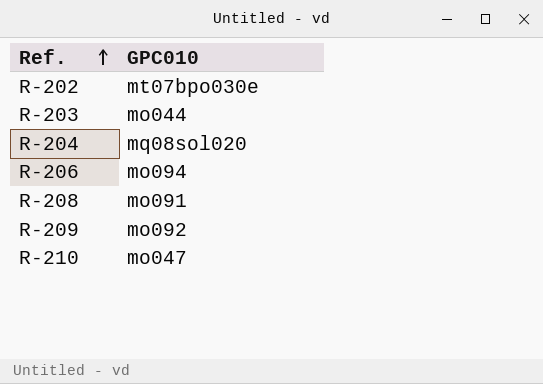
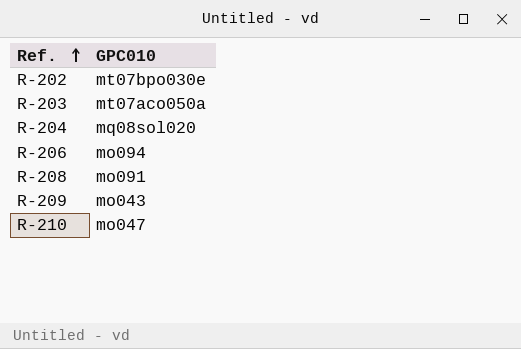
R-203 | GPC010: mo044 -> mt07aco050a
R-209 | GPC010: mo092 -> mo043

